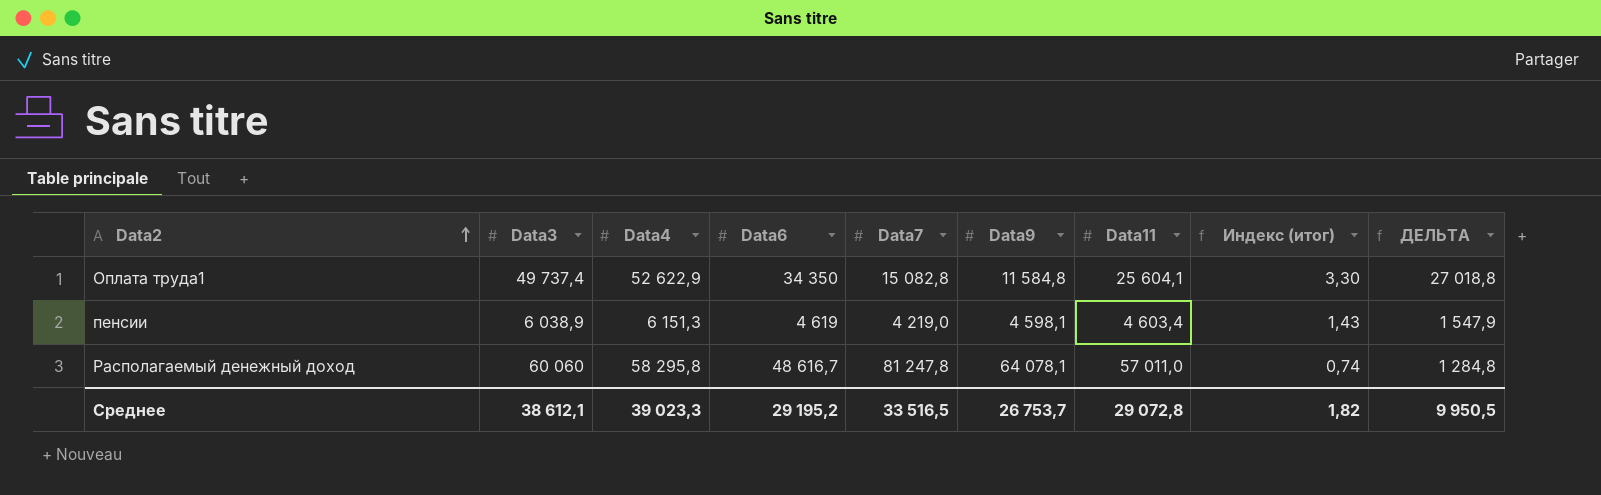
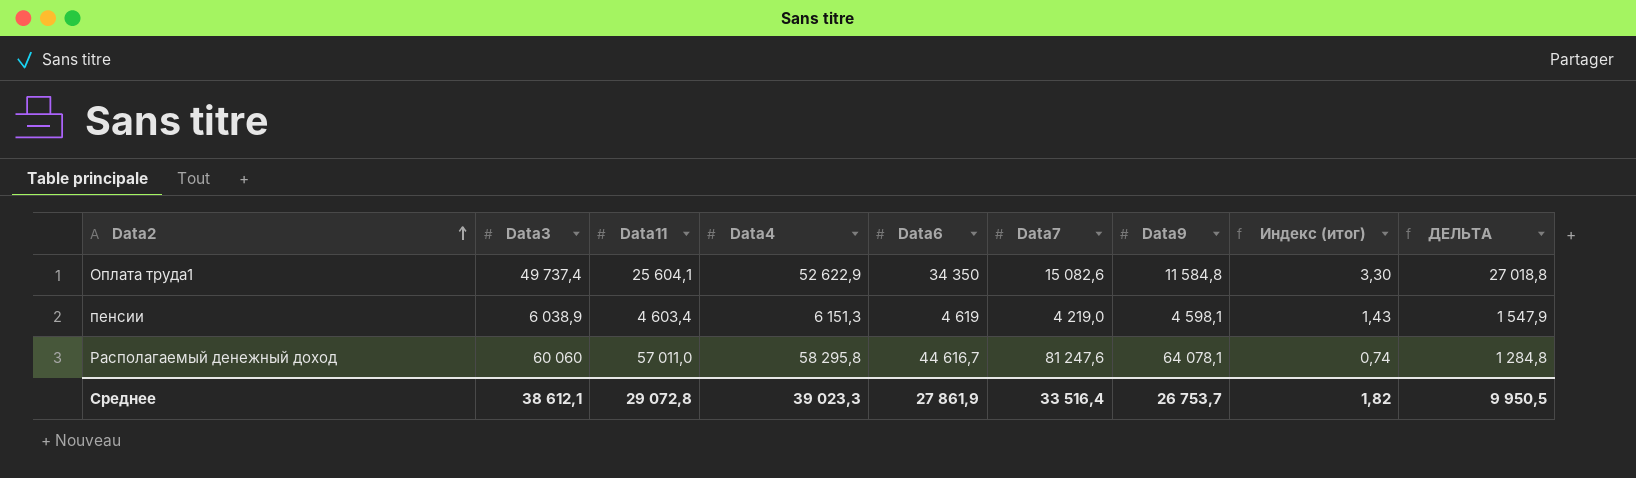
column Data11 | position: 7 -> 3
Оплата труда1 | Data7: 15 082,8 -> 15 082,6
Располагаемый денежный доход | Data6: 48 616,7 -> 44 616,7
Располагаемый денежный доход | Data7: 81 247,8 -> 81 247,6
Среднее | Data6: 29 195,2 -> 27 861,9
Среднее | Data7: 33 516,5 -> 33 516,4

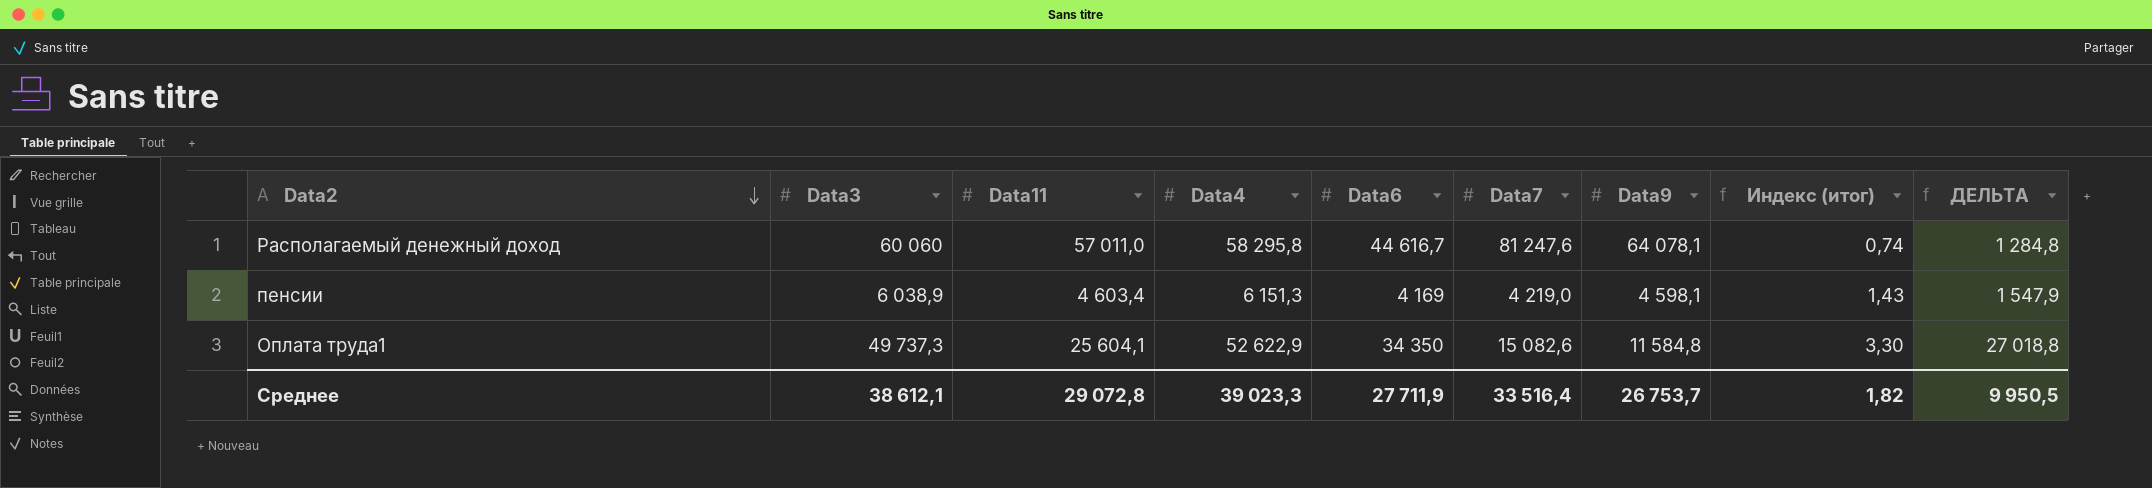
row order: Data2 ascending -> Data2 descending
пенсии | Data6: 4 619 -> 4 169
Оплата труда1 | Data3: 49 737,4 -> 49 737,3
Среднее | Data6: 27 861,9 -> 27 711,9

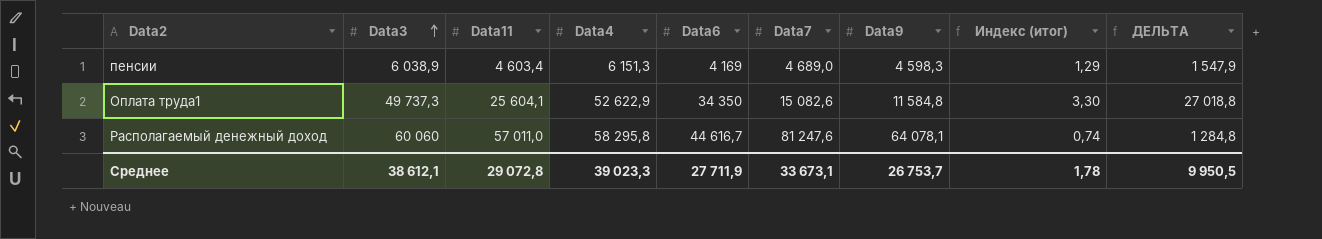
row order: Data2 descending -> Data3 ascending
пенсии | Data7: 4 219,0 -> 4 689,0
пенсии | Data9: 4 598,1 -> 4 598,3
пенсии | Индекс (итог): 1,43 -> 1,29
Среднее | Data7: 33 516,4 -> 33 673,1
Среднее | Индекс (итог): 1,82 -> 1,78

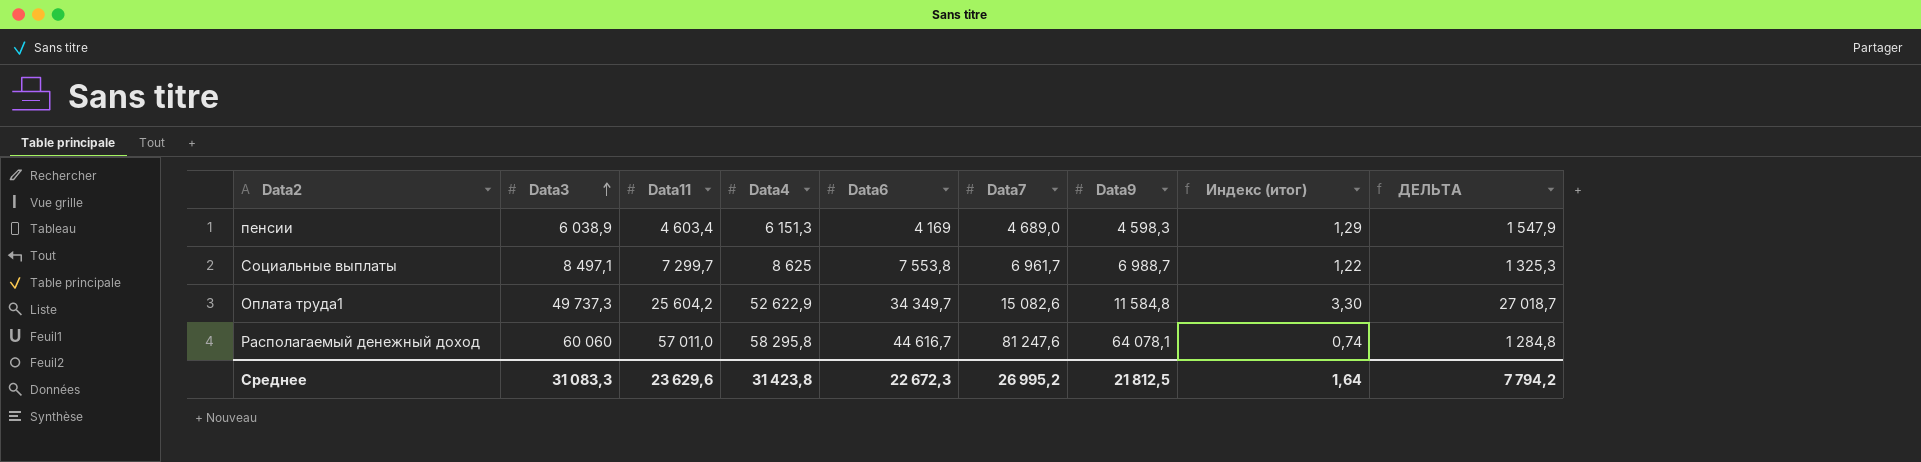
row Социальные выплаты: none -> 8 497,1 | 7 299,7 | 8 625 | 7 553,8 | 6 961,7 | 6 988,7 | 1,22 | 1 325,3
Оплата труда1 | Data11: 25 604,1 -> 25 604,2
Оплата труда1 | Data6: 34 350 -> 34 349,7
Оплата труда1 | ДЕЛЬТА: 27 018,8 -> 27 018,7
Среднее | Data3: 38 612,1 -> 31 083,3
Среднее | Data11: 29 072,8 -> 23 629,6
Среднее | Data4: 39 023,3 -> 31 423,8
Среднее | Data6: 27 711,9 -> 22 672,3
Среднее | Data7: 33 673,1 -> 26 995,2
Среднее | Data9: 26 753,7 -> 21 812,5
Среднее | Индекс (итог): 1,78 -> 1,64
Среднее | ДЕЛЬТА: 9 950,5 -> 7 794,2

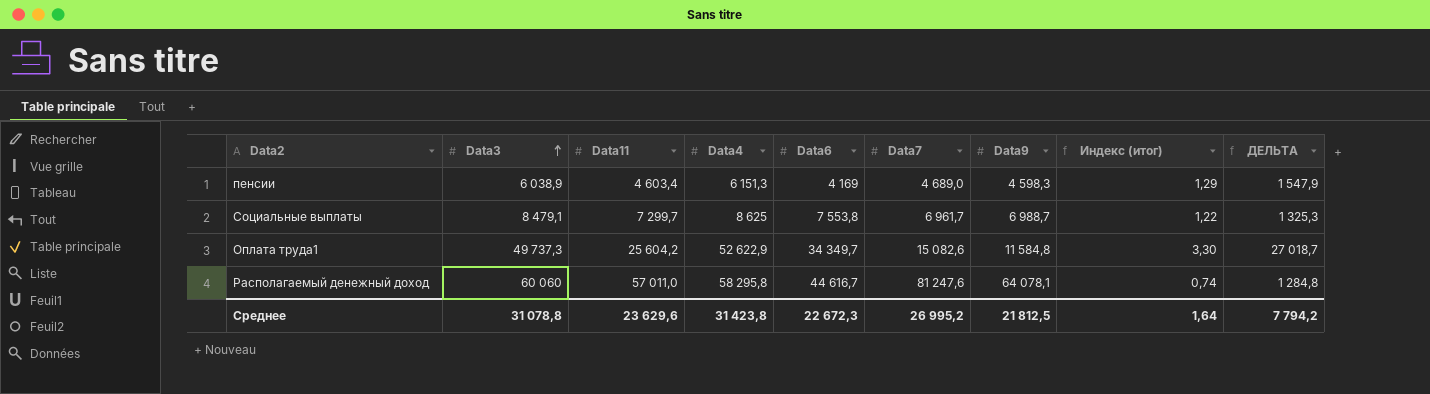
Социальные выплаты | Data3: 8 497,1 -> 8 479,1
Среднее | Data3: 31 083,3 -> 31 078,8

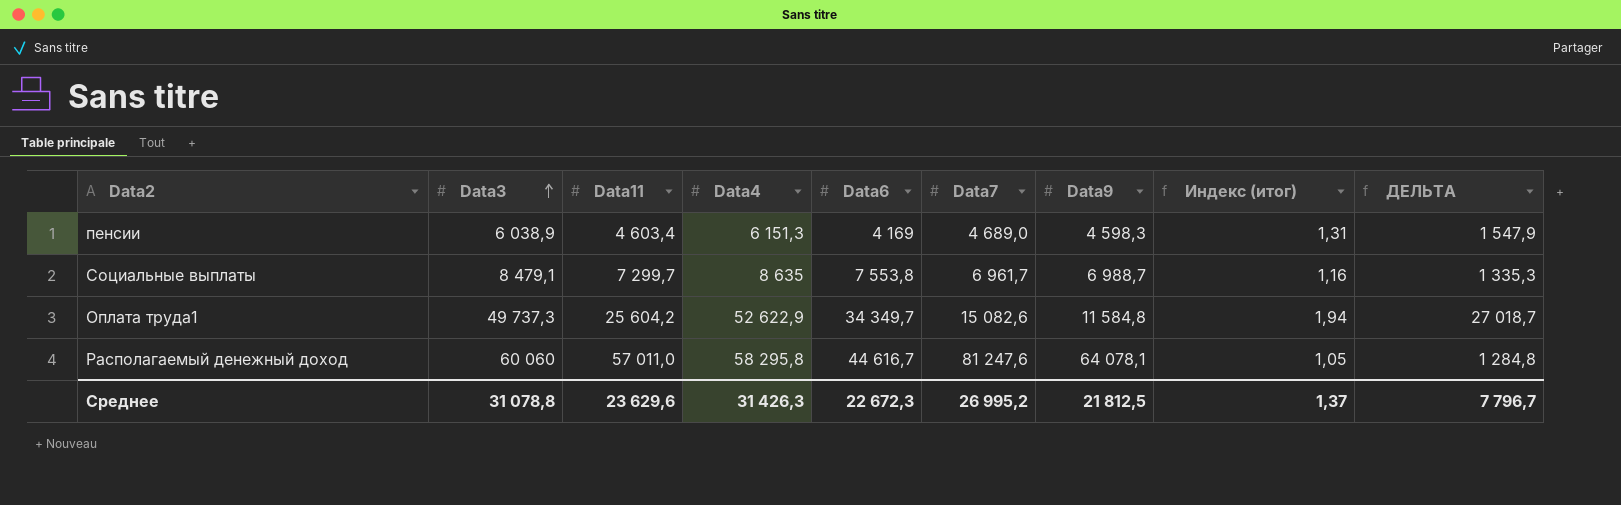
column Индекс (итог) | formula: [Data3] / [Data7] -> [Data3] / [Data11]
Социальные выплаты | Data4: 8 625 -> 8 635
Социальные выплаты | ДЕЛЬТА: 1 325,3 -> 1 335,3
Среднее | Data4: 31 423,8 -> 31 426,3
Среднее | Индекс (итог): 1,64 -> 1,37
Среднее | ДЕЛЬТА: 7 794,2 -> 7 796,7

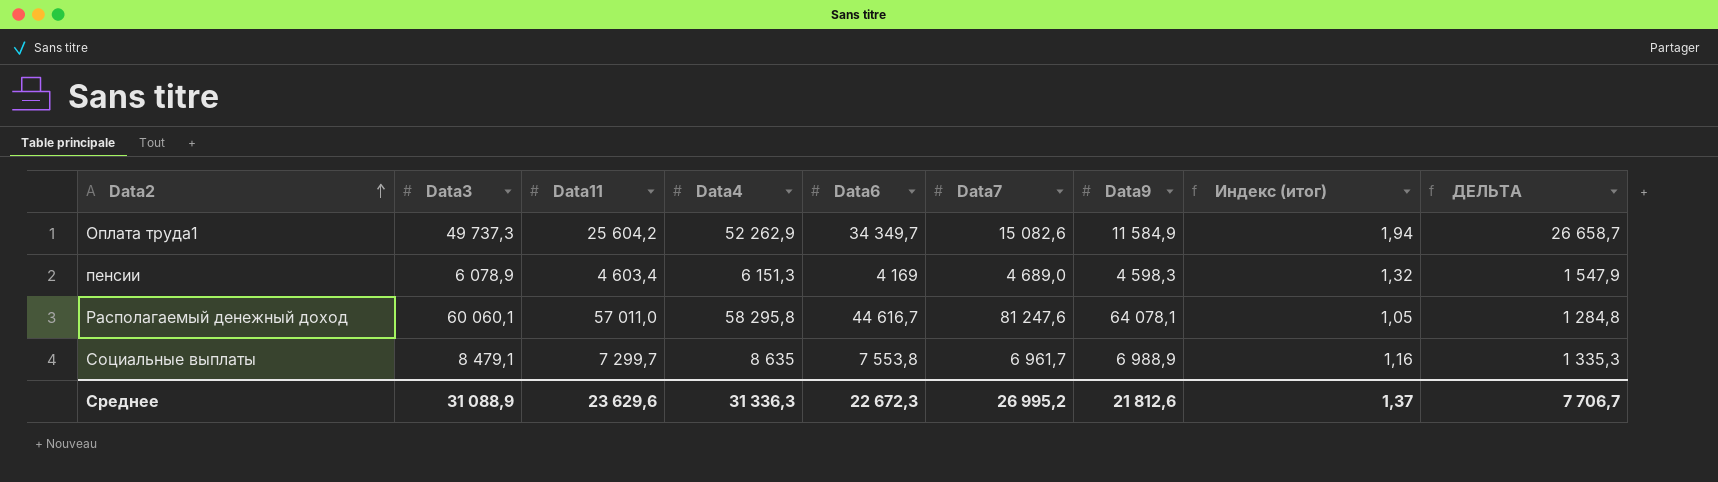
row order: Data3 ascending -> Data2 ascending
Оплата труда1 | Data4: 52 622,9 -> 52 262,9
Оплата труда1 | Data9: 11 584,8 -> 11 584,9
Оплата труда1 | ДЕЛЬТА: 27 018,7 -> 26 658,7
пенсии | Data3: 6 038,9 -> 6 078,9
пенсии | Индекс (итог): 1,31 -> 1,32
Располагаемый денежный доход | Data3: 60 060 -> 60 060,1
Социальные выплаты | Data9: 6 988,7 -> 6 988,9
Среднее | Data3: 31 078,8 -> 31 088,9
Среднее | Data4: 31 426,3 -> 31 336,3
Среднее | Data9: 21 812,5 -> 21 812,6
Среднее | ДЕЛЬТА: 7 796,7 -> 7 706,7

